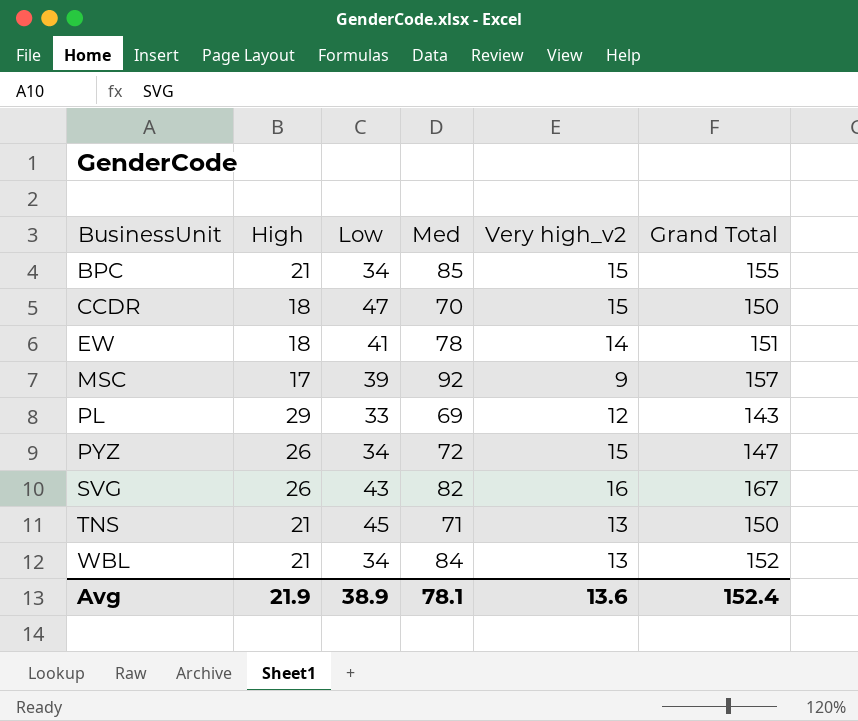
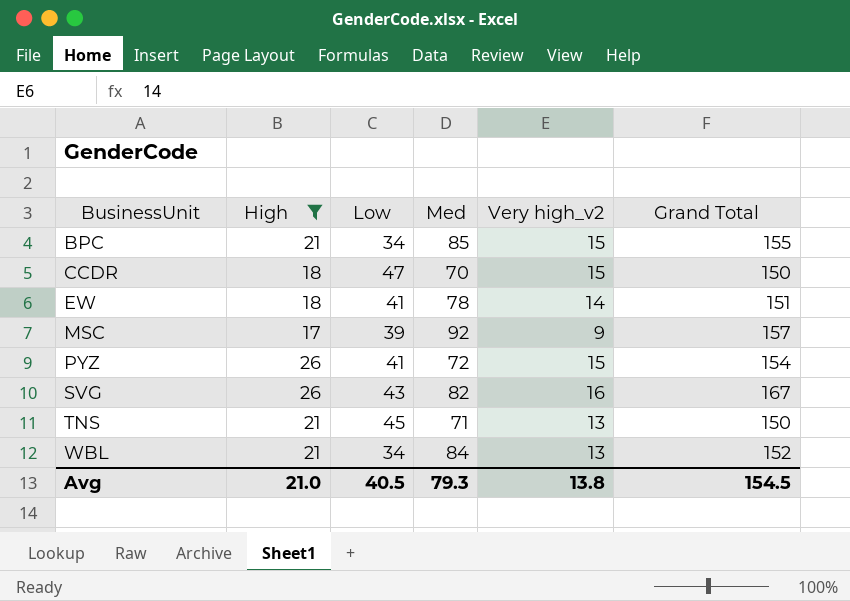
filter: none -> High != 29
PYZ | Low: 34 -> 41
PYZ | Grand Total: 147 -> 154
Avg | High: 21.9 -> 21.0
Avg | Low: 38.9 -> 40.5
Avg | Med: 78.1 -> 79.3
Avg | Very high_v2: 13.6 -> 13.8
Avg | Grand Total: 152.4 -> 154.5

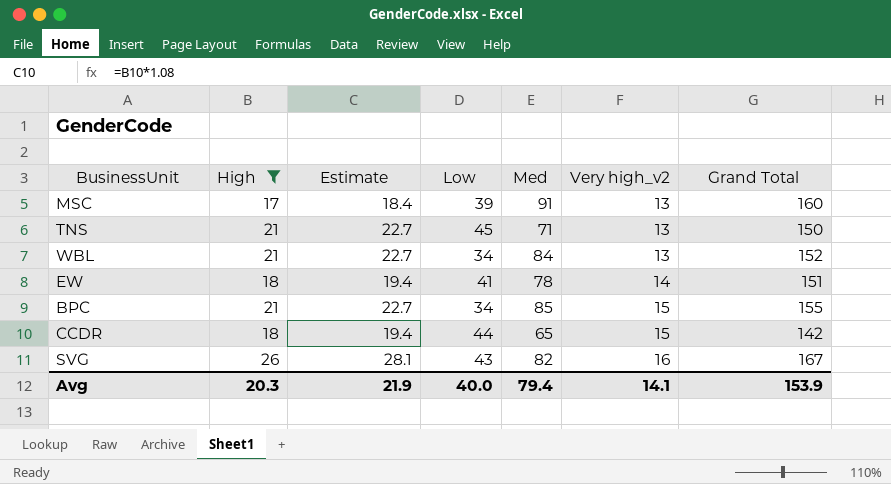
row order: BusinessUnit ascending -> Very high_v2 ascending
column Estimate | formula: none -> [High] * 1.08
row PYZ: 26 | 41 | 72 | 15 | 154 -> none
MSC | Med: 92 -> 91
MSC | Very high_v2: 9 -> 13
MSC | Grand Total: 157 -> 160
CCDR | Low: 47 -> 44
CCDR | Med: 70 -> 65
CCDR | Grand Total: 150 -> 142
Avg | High: 21.0 -> 20.3
Avg | Low: 40.5 -> 40.0
Avg | Med: 79.3 -> 79.4
Avg | Very high_v2: 13.8 -> 14.1
Avg | Grand Total: 154.5 -> 153.9

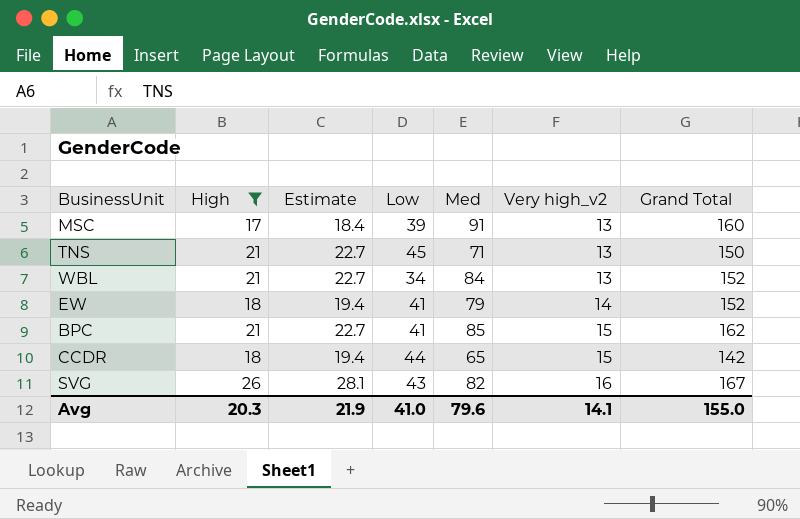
EW | Med: 78 -> 79
EW | Grand Total: 151 -> 152
BPC | Low: 34 -> 41
BPC | Grand Total: 155 -> 162
Avg | Low: 40.0 -> 41.0
Avg | Med: 79.4 -> 79.6
Avg | Grand Total: 153.9 -> 155.0

